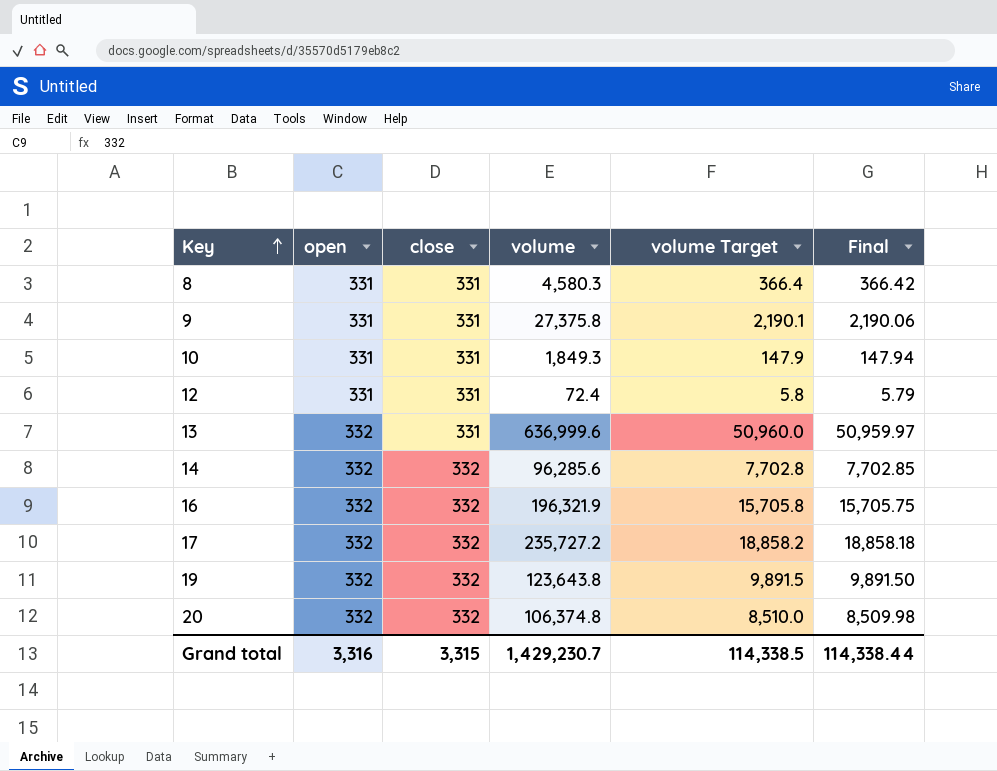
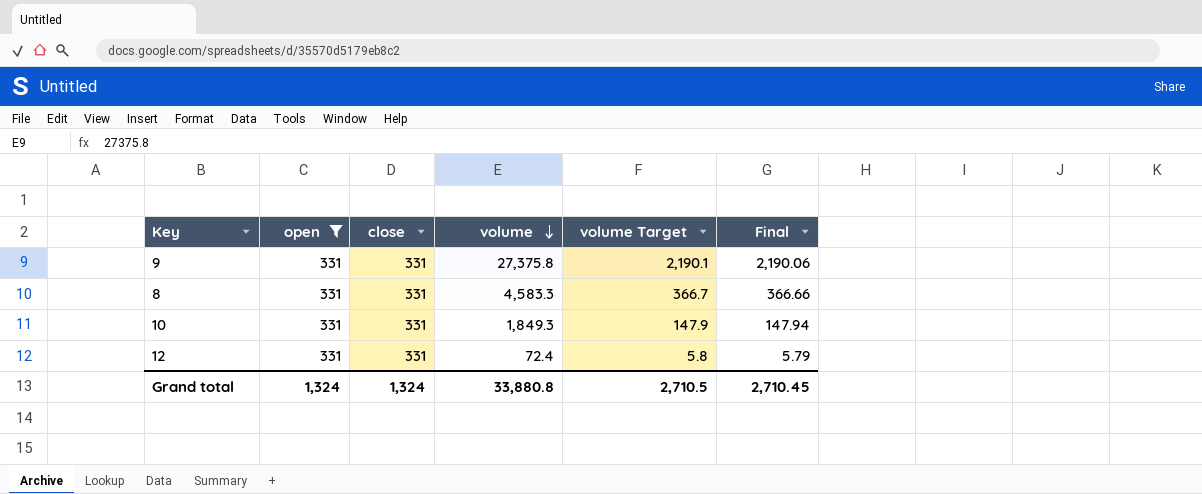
filter: none -> open = 331
row order: Key ascending -> volume descending
8 | volume: 4,580.3 -> 4,583.3
8 | volume Target: 366.4 -> 366.7
8 | Final: 366.42 -> 366.66
Grand total | open: 3,316 -> 1,324
Grand total | close: 3,315 -> 1,324
Grand total | volume: 1,429,230.7 -> 33,880.8
Grand total | volume Target: 114,338.5 -> 2,710.5
Grand total | Final: 114,338.44 -> 2,710.45

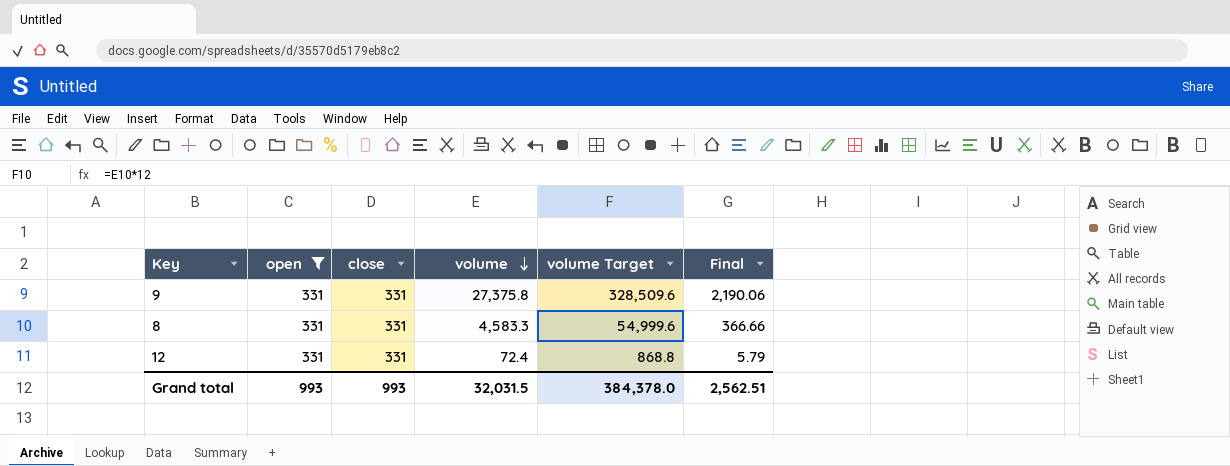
column volume Target | formula: [volume] * 0.08 -> [volume] * 12
row 10: 331 | 331 | 1,849.3 | 147.9 | 147.94 -> none
Grand total | open: 1,324 -> 993
Grand total | close: 1,324 -> 993
Grand total | volume: 33,880.8 -> 32,031.5
Grand total | volume Target: 2,710.5 -> 384,378.0
Grand total | Final: 2,710.45 -> 2,562.51

